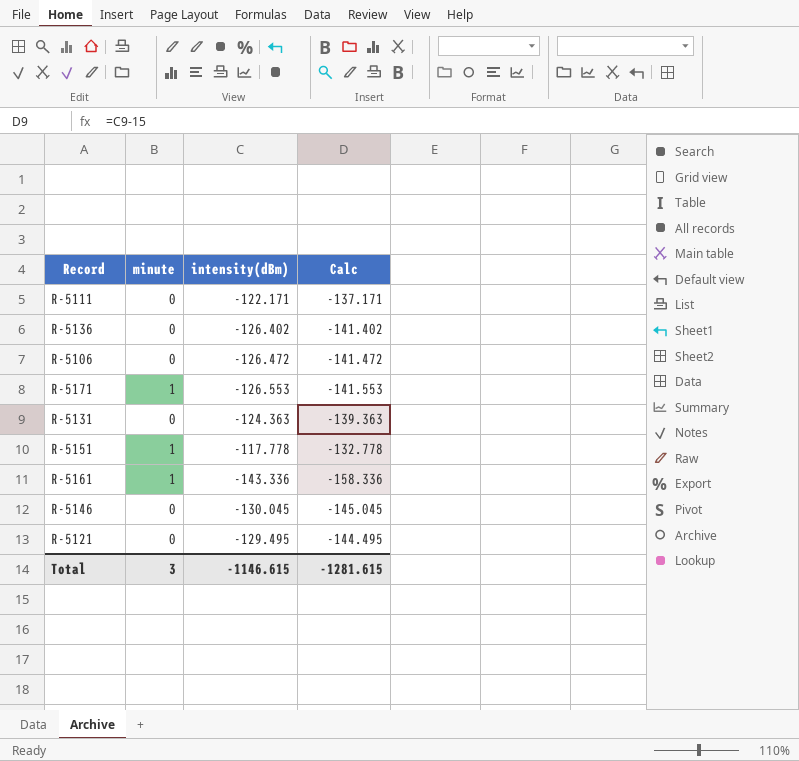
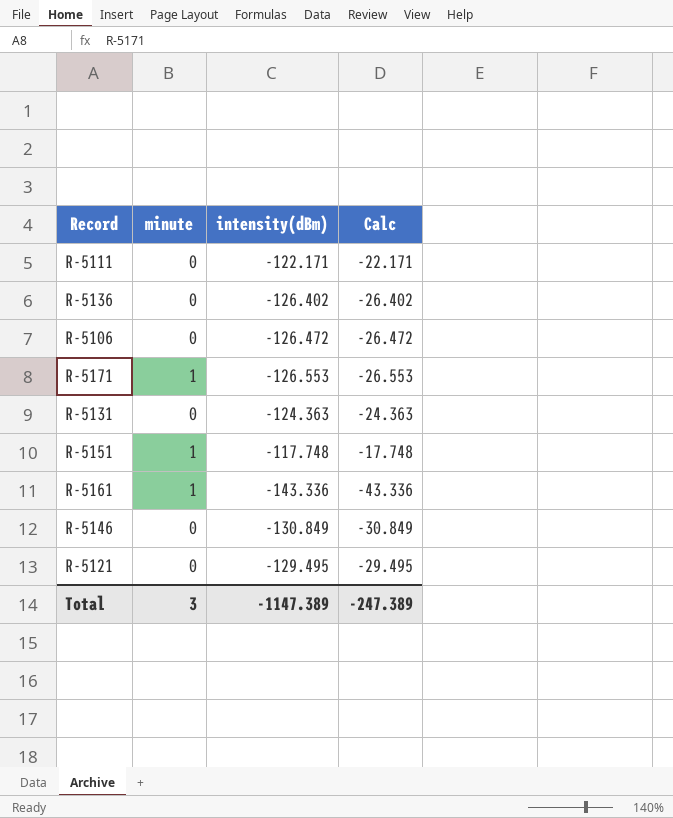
column Calc | formula: [intensity(dBm)] - 15 -> [intensity(dBm)] + 100
R-5151 | intensity(dBm): -117.778 -> -117.748
R-5146 | intensity(dBm): -130.045 -> -130.849
Total | intensity(dBm): -1146.615 -> -1147.389
Total | Calc: -1281.615 -> -247.389

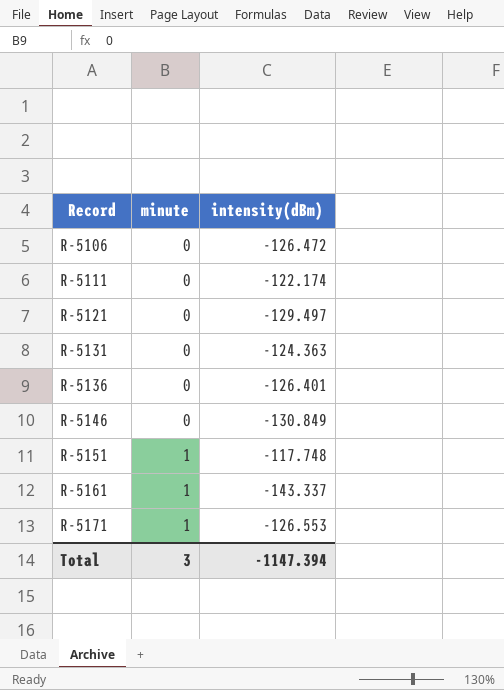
row order: none -> Record ascending
column Calc | formula: [intensity(dBm)] + 100 -> none
R-5111 | intensity(dBm): -122.171 -> -122.174
R-5121 | intensity(dBm): -129.495 -> -129.497
R-5136 | intensity(dBm): -126.402 -> -126.401
R-5161 | intensity(dBm): -143.336 -> -143.337
Total | intensity(dBm): -1147.389 -> -1147.394

